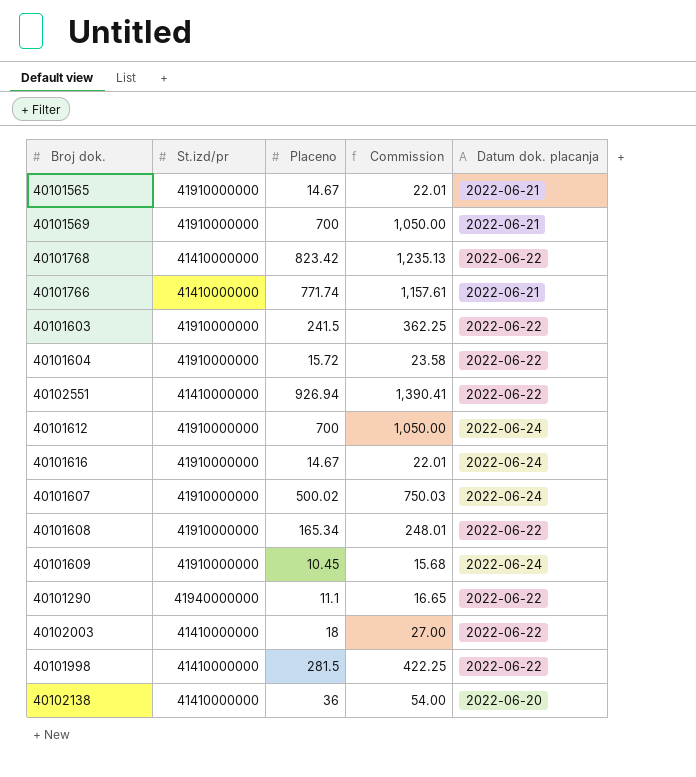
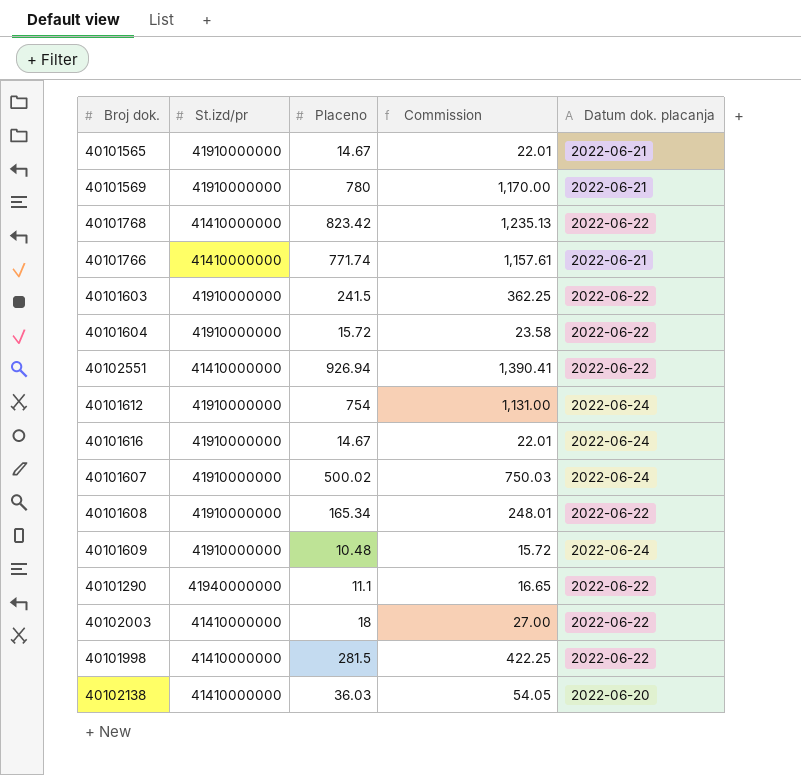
40101569 | Placeno: 700 -> 780
40101569 | Commission: 1,050.00 -> 1,170.00
40101612 | Placeno: 700 -> 754
40101612 | Commission: 1,050.00 -> 1,131.00
40101609 | Placeno: 10.45 -> 10.48
40101609 | Commission: 15.68 -> 15.72
40102138 | Placeno: 36 -> 36.03
40102138 | Commission: 54.00 -> 54.05

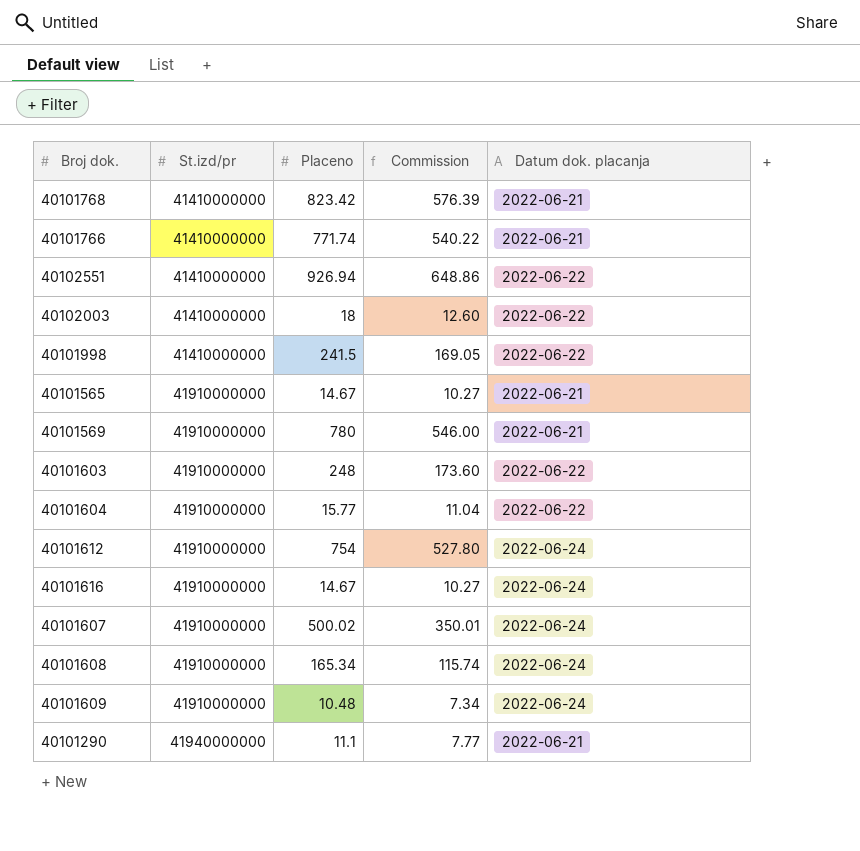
row order: none -> St.izd/pr ascending
column Commission | formula: [Placeno] * 1.5 -> [Placeno] * 0.7
row 40102138: 41410000000 | 36.03 | 54.05 | 2022-06-20 -> none
40101768 | Datum dok. placanja: 2022-06-22 -> 2022-06-21
40101998 | Placeno: 281.5 -> 241.5
40101603 | Placeno: 241.5 -> 248
40101604 | Placeno: 15.72 -> 15.77
40101608 | Datum dok. placanja: 2022-06-22 -> 2022-06-24
40101290 | Datum dok. placanja: 2022-06-22 -> 2022-06-21

